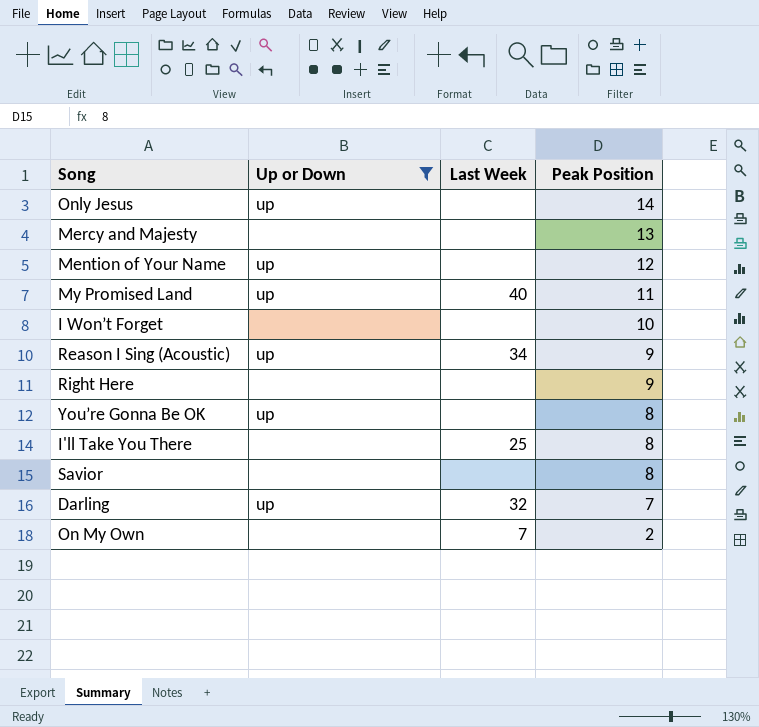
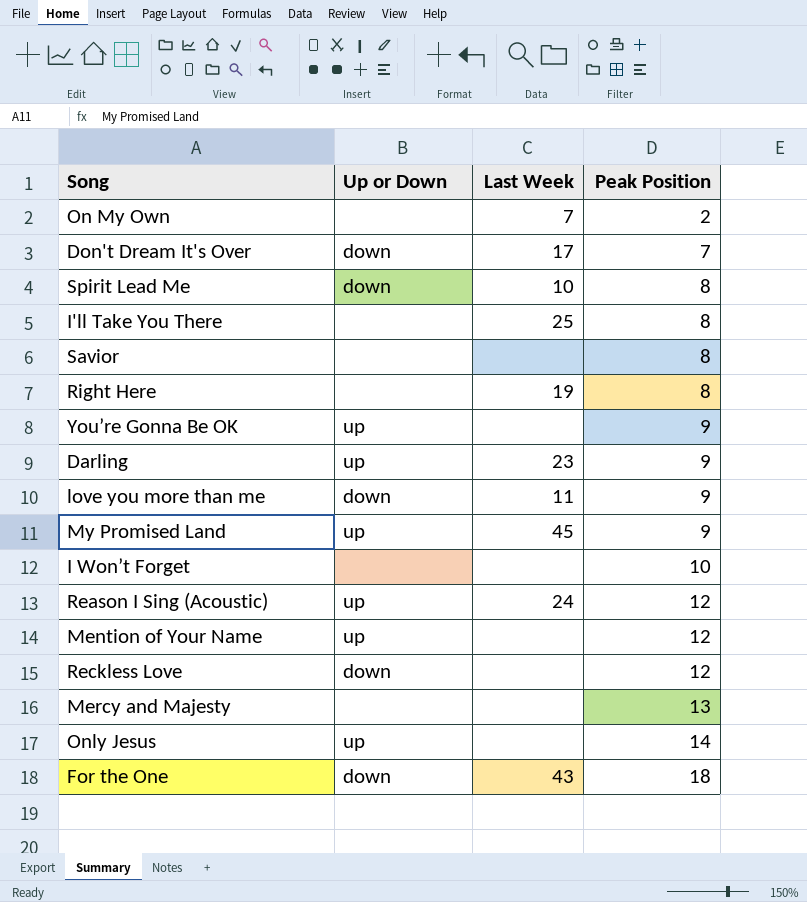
filter: Up or Down != down -> none
row order: Peak Position descending -> Peak Position ascending
Right Here | Last Week: none -> 19
Right Here | Peak Position: 9 -> 8
You’re Gonna Be OK | Peak Position: 8 -> 9
Darling | Last Week: 32 -> 23
Darling | Peak Position: 7 -> 9
My Promised Land | Last Week: 40 -> 45
My Promised Land | Peak Position: 11 -> 9
Reason I Sing (Acoustic) | Last Week: 34 -> 24
Reason I Sing (Acoustic) | Peak Position: 9 -> 12

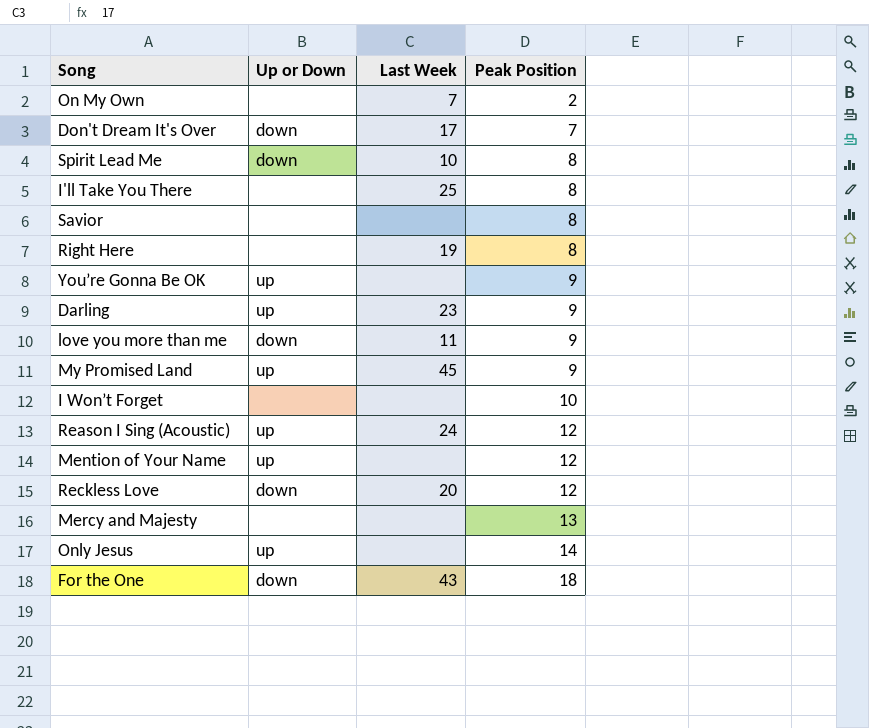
Reckless Love | Last Week: none -> 20

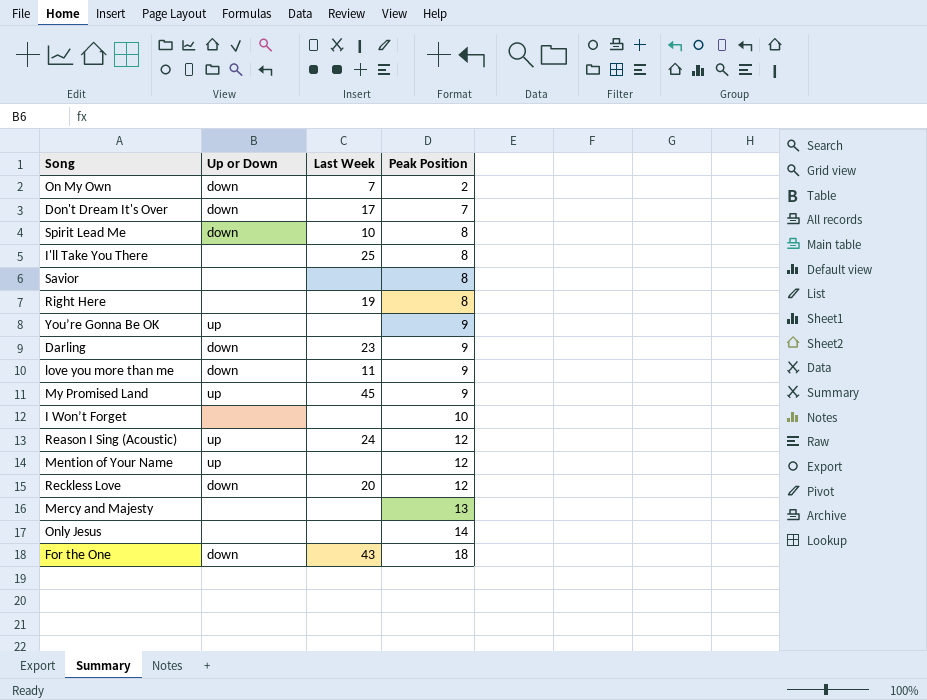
On My Own | Up or Down: none -> down
Darling | Up or Down: up -> down
Only Jesus | Up or Down: up -> none

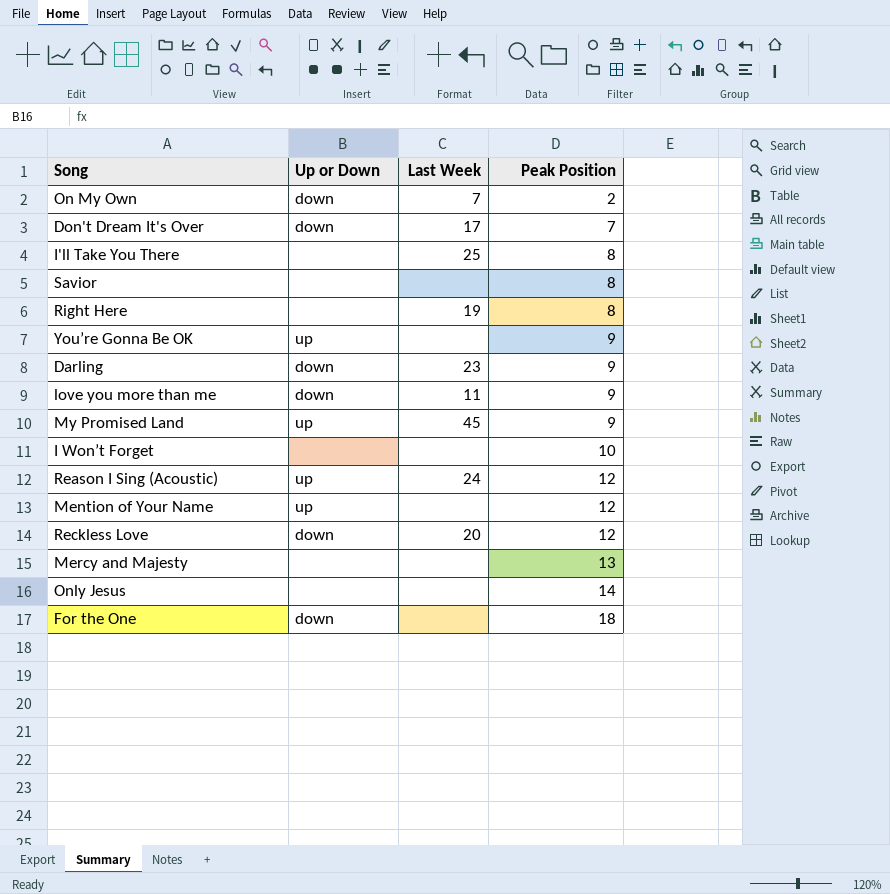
row Spirit Lead Me: down | 10 | 8 -> none
For the One | Last Week: 43 -> none

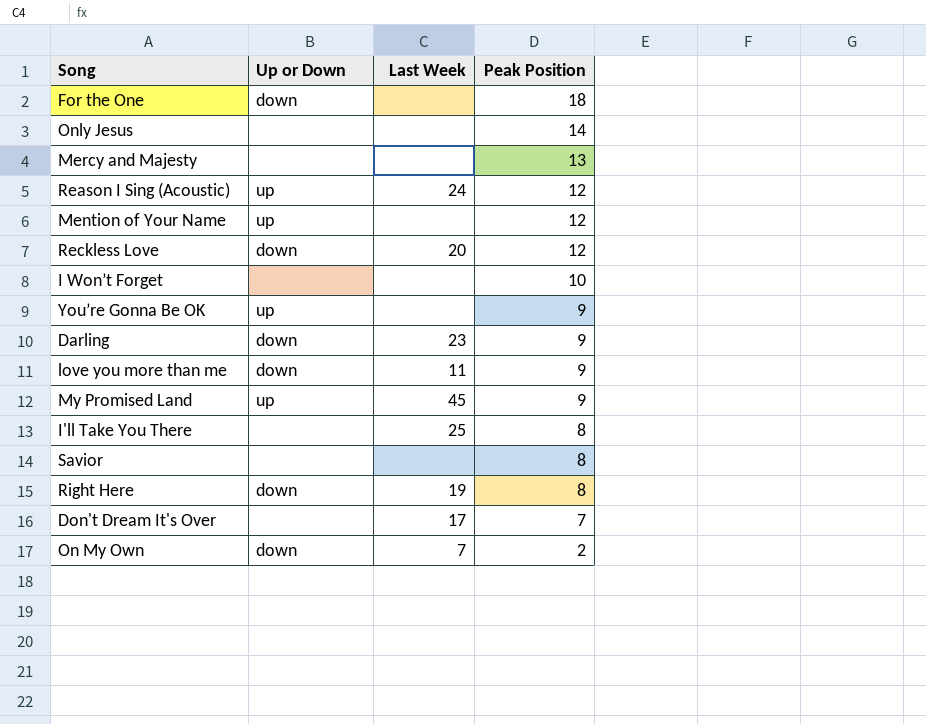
row order: Peak Position ascending -> Peak Position descending
Right Here | Up or Down: none -> down
Don't Dream It's Over | Up or Down: down -> none

